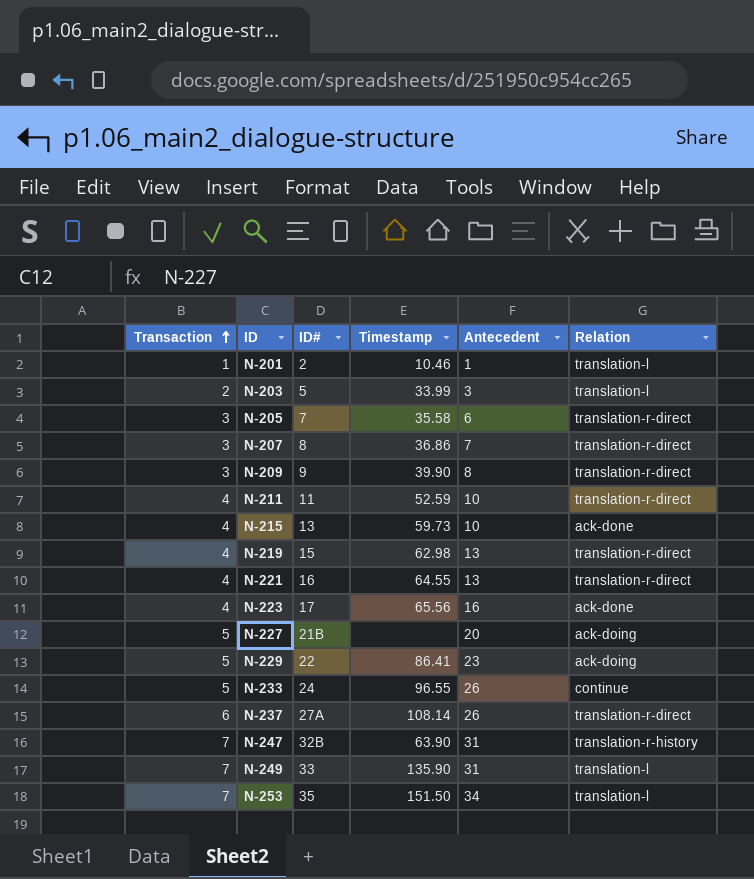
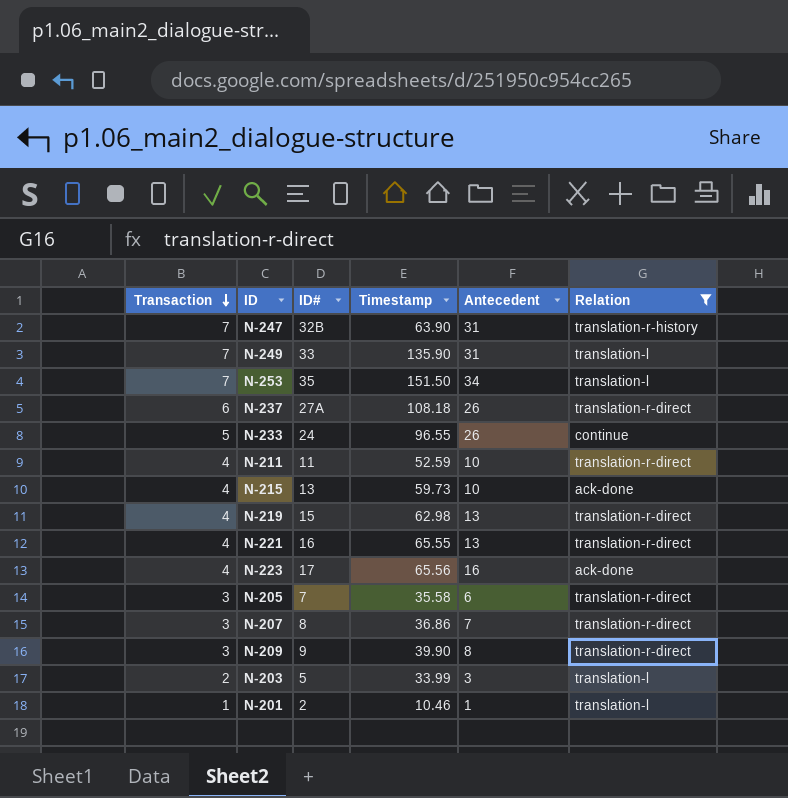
filter: none -> Relation != ack-doing
row order: Transaction ascending -> Transaction descending
N-237 | Timestamp: 108.14 -> 108.18
N-221 | Timestamp: 64.55 -> 65.55

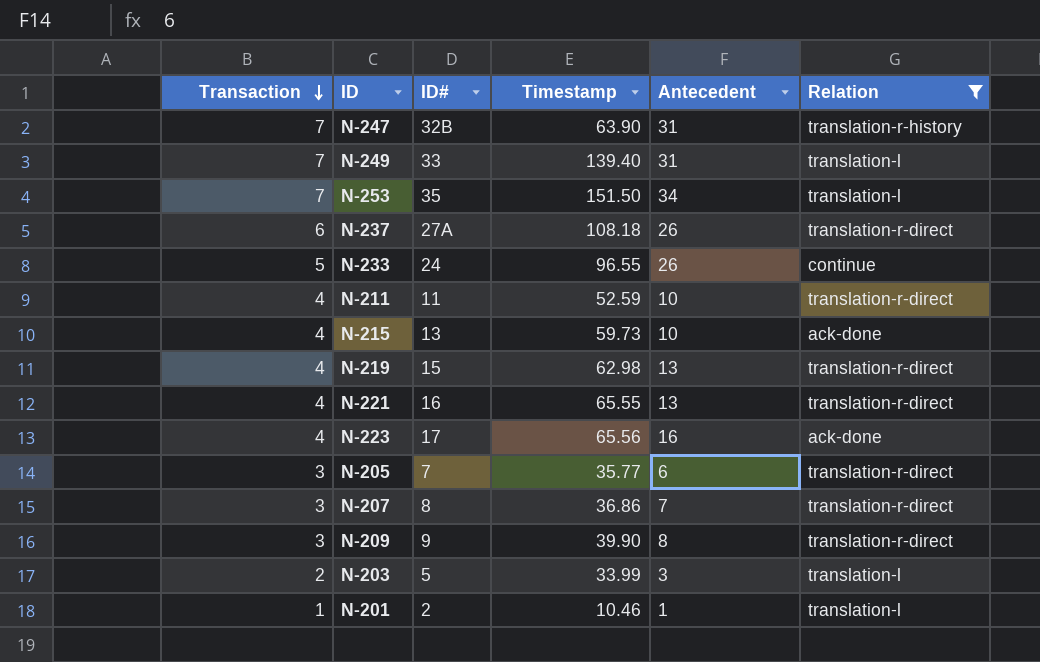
N-249 | Timestamp: 135.90 -> 139.40
N-205 | Timestamp: 35.58 -> 35.77

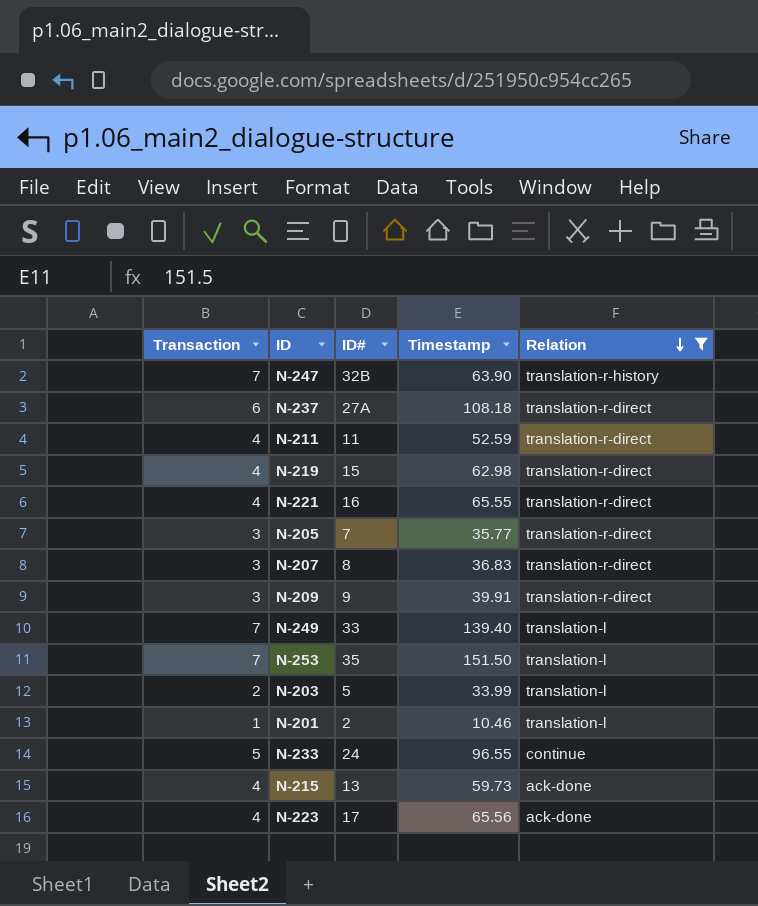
row order: Transaction descending -> Relation descending
column Antecedent | position: 5 -> none
N-207 | Timestamp: 36.86 -> 36.83
N-209 | Timestamp: 39.90 -> 39.91

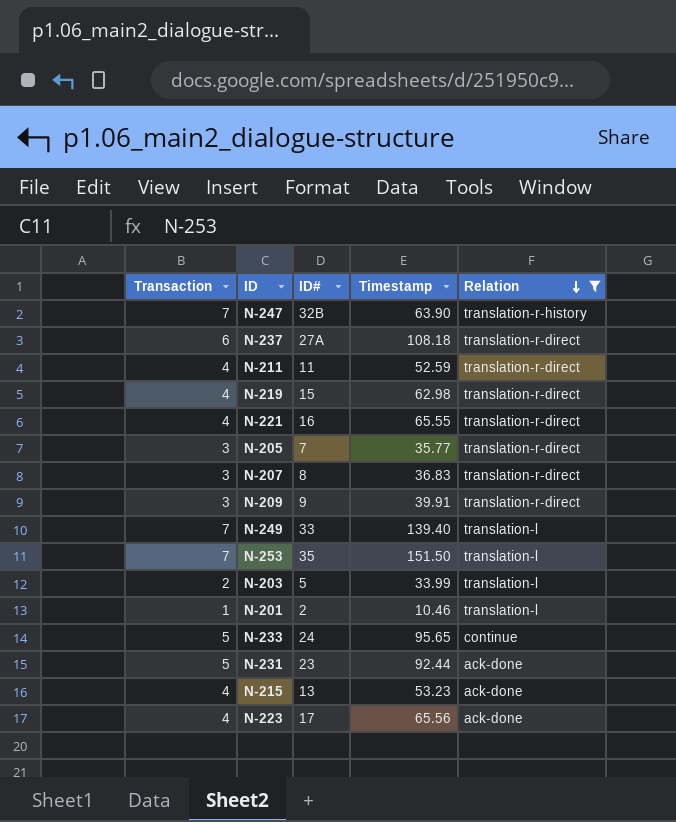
N-233 | Timestamp: 96.55 -> 95.65
row N-231: none -> 5 | 23 | 92.44 | ack-done
N-215 | Timestamp: 59.73 -> 53.23

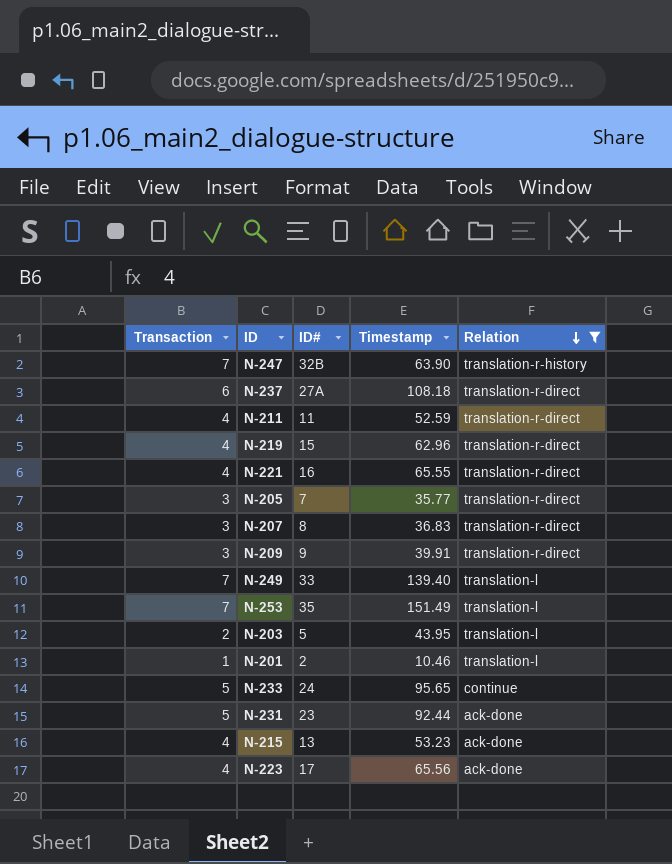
N-219 | Timestamp: 62.98 -> 62.96
N-253 | Timestamp: 151.50 -> 151.49
N-203 | Timestamp: 33.99 -> 43.95

